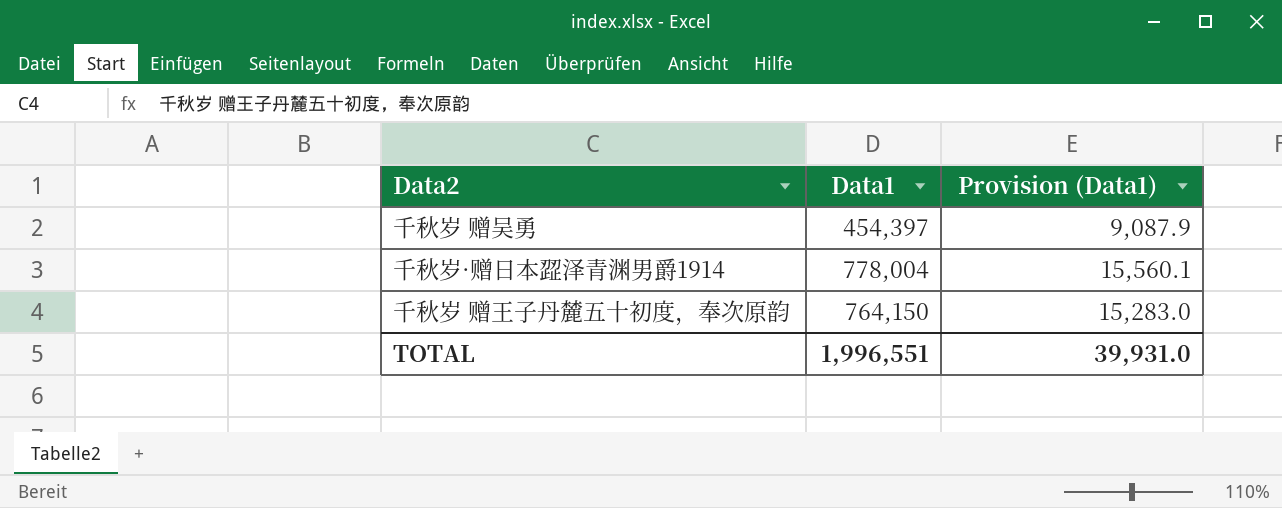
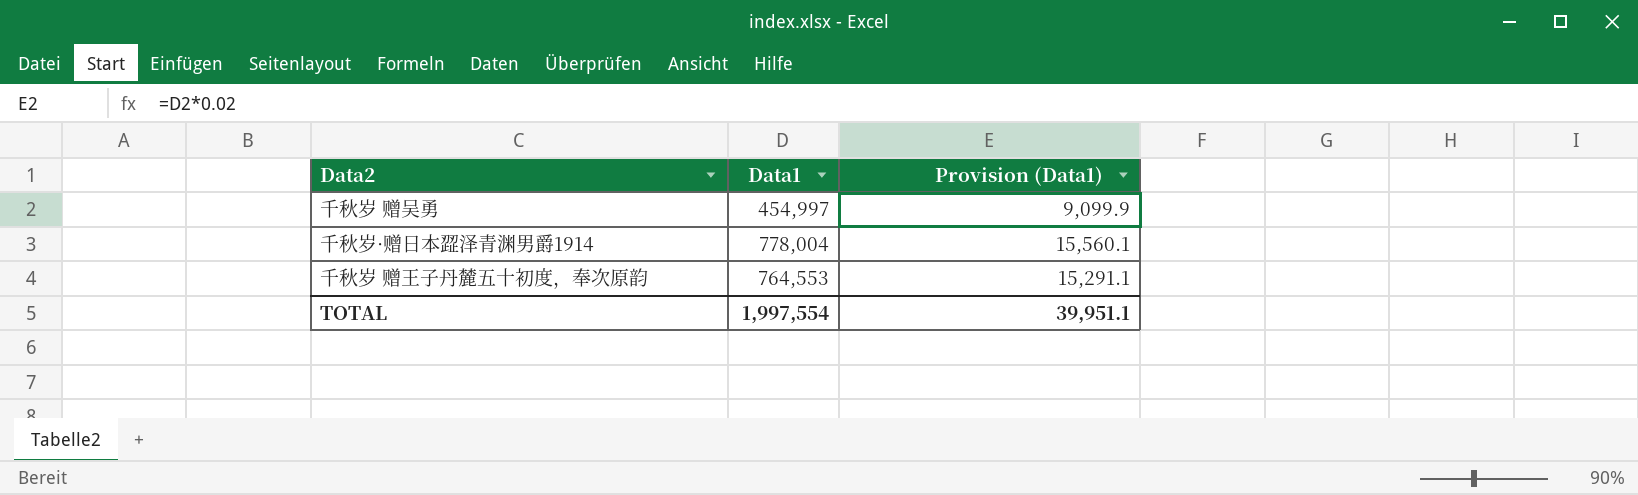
千秋岁 赠吴勇 | Data1: 454,397 -> 454,997
千秋岁 赠吴勇 | Provision (Data1): 9,087.9 -> 9,099.9
千秋岁 赠王子丹麓五十初度，奉次原韵 | Data1: 764,150 -> 764,553
千秋岁 赠王子丹麓五十初度，奉次原韵 | Provision (Data1): 15,283.0 -> 15,291.1
TOTAL | Data1: 1,996,551 -> 1,997,554
TOTAL | Provision (Data1): 39,931.0 -> 39,951.1

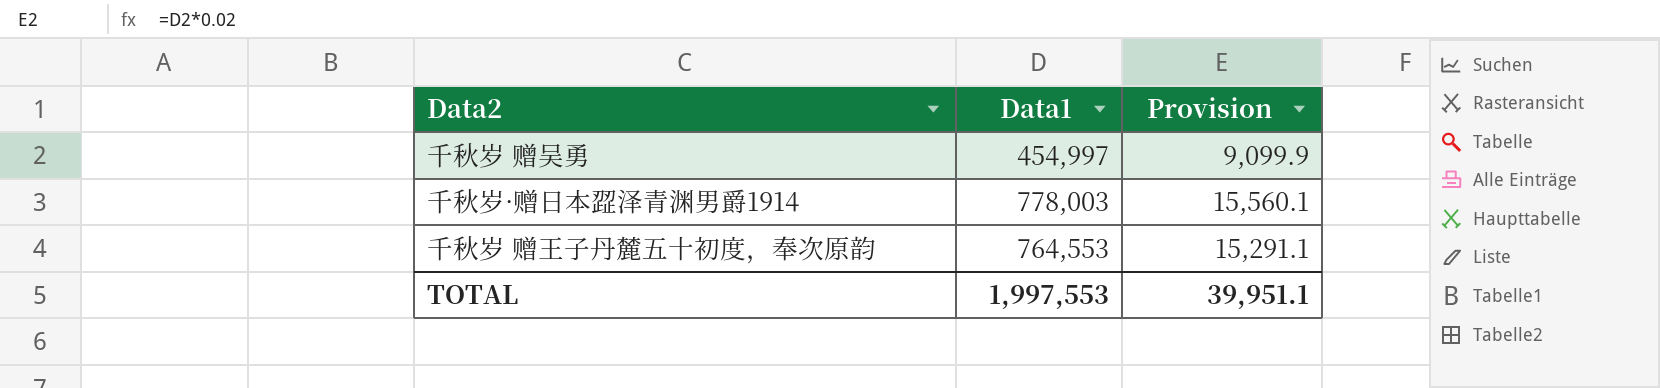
column name: Provision (Data1) -> Provision
千秋岁·赠日本歰泽青渊男爵1914 | Data1: 778,004 -> 778,003
TOTAL | Data1: 1,997,554 -> 1,997,553

